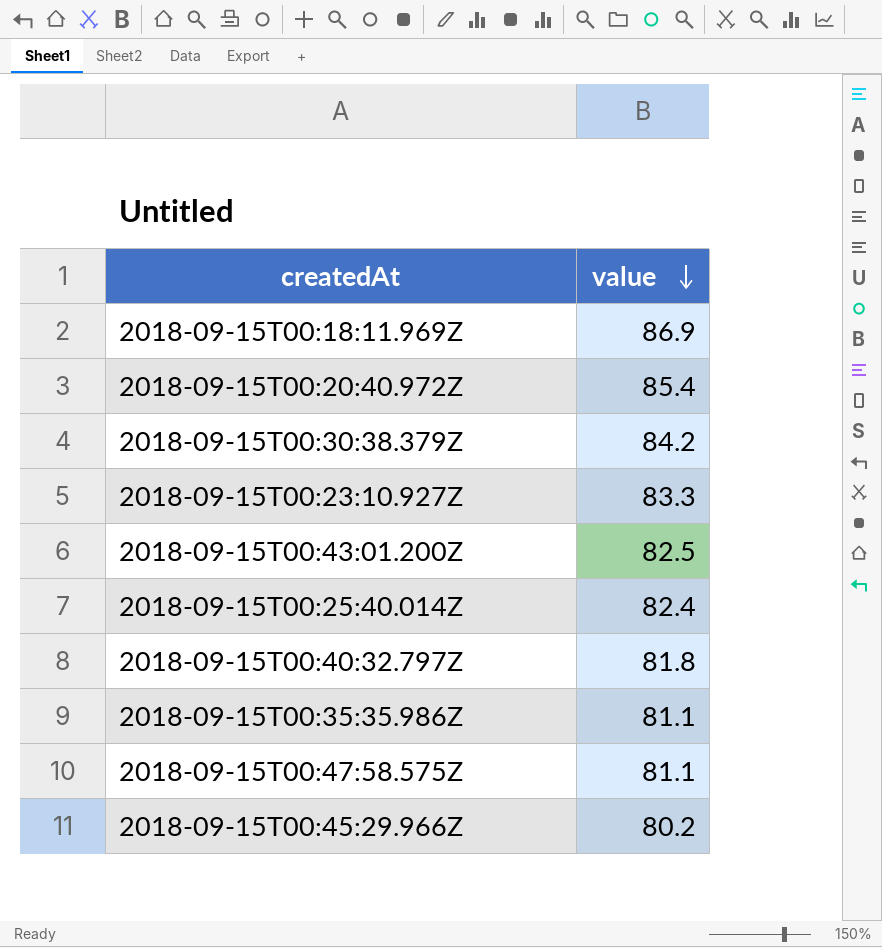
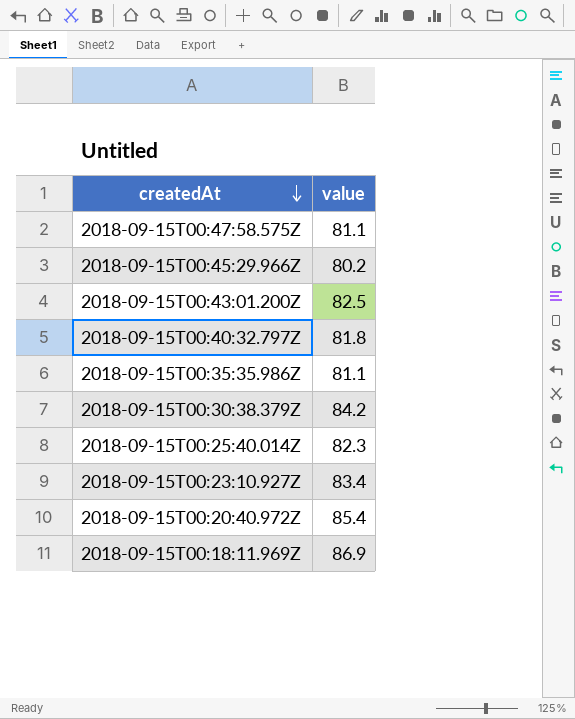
row order: value descending -> createdAt descending
2018-09-15T00:25:40.014Z | value: 82.4 -> 82.3
2018-09-15T00:23:10.927Z | value: 83.3 -> 83.4

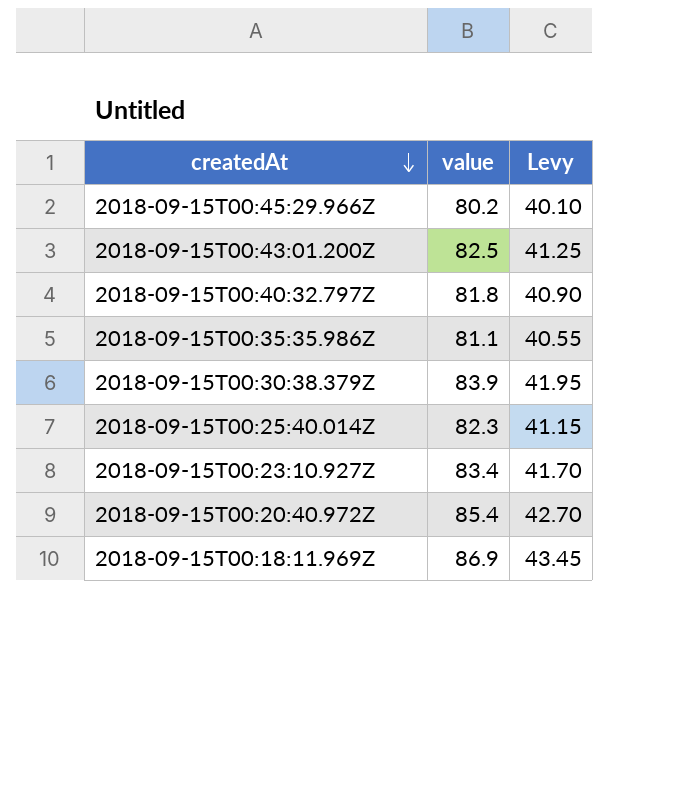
column Levy | formula: none -> [value] * 0.5
row 2018-09-15T00:47:58.575Z: 81.1 -> none
2018-09-15T00:30:38.379Z | value: 84.2 -> 83.9

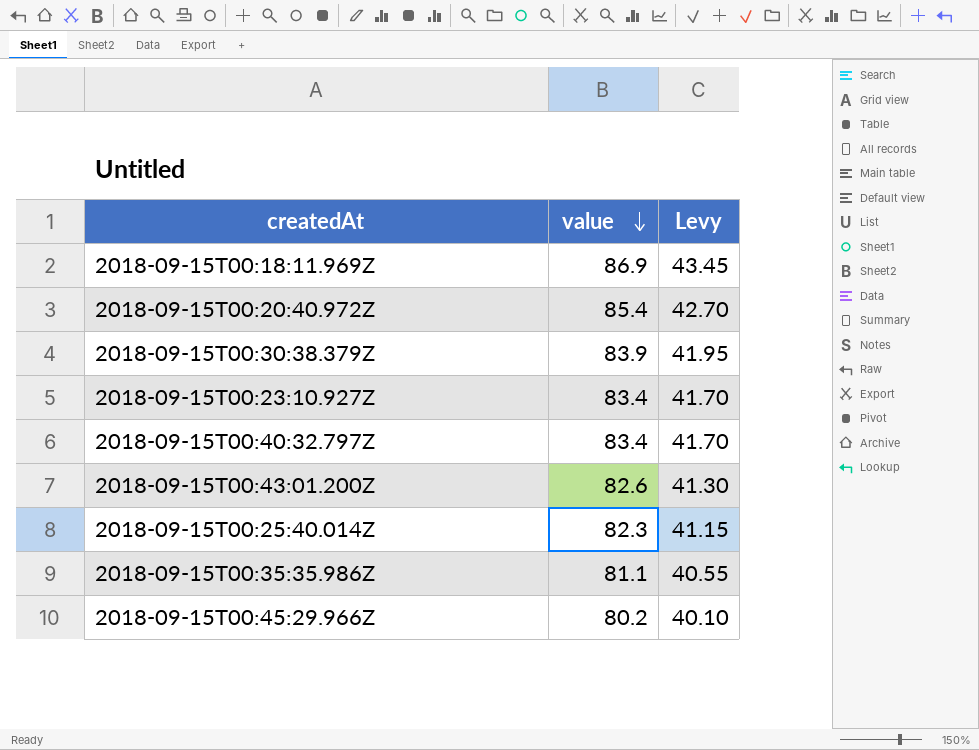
row order: createdAt descending -> value descending
2018-09-15T00:40:32.797Z | value: 81.8 -> 83.4
2018-09-15T00:40:32.797Z | Levy: 40.90 -> 41.70
2018-09-15T00:43:01.200Z | value: 82.5 -> 82.6
2018-09-15T00:43:01.200Z | Levy: 41.25 -> 41.30

